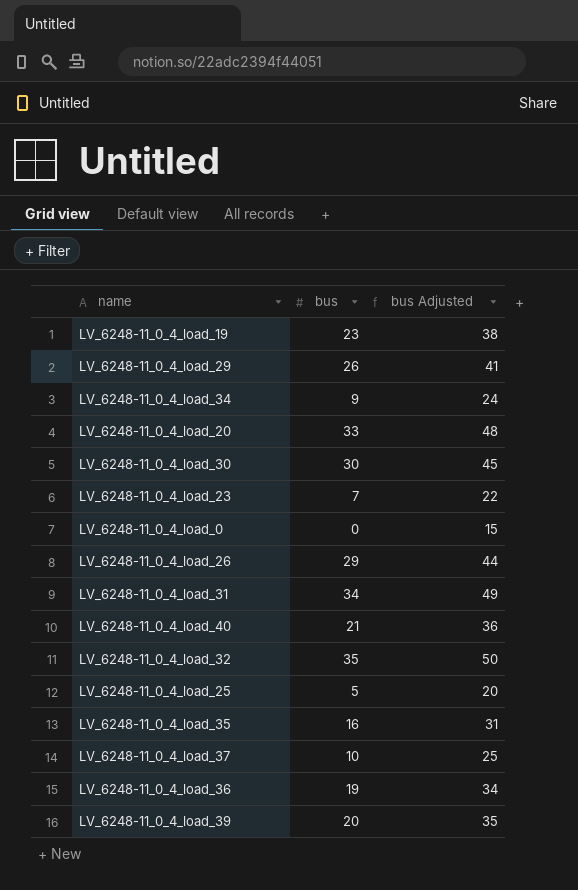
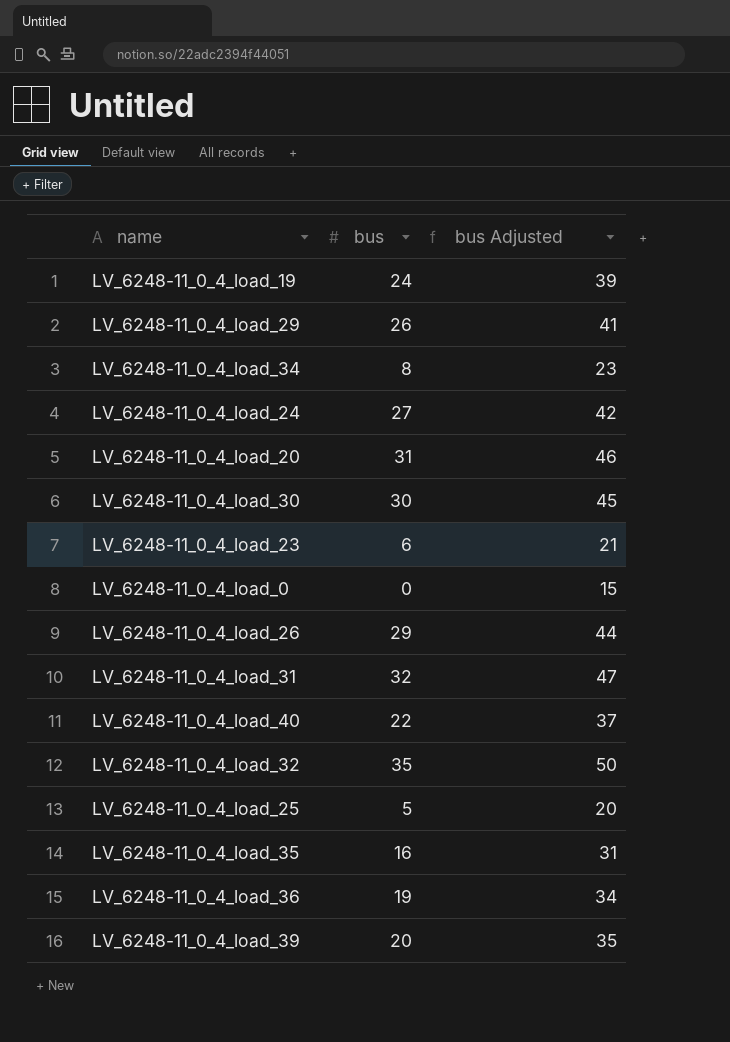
row LV_6248-11_0_4_load_37: 10 | 25 -> none
LV_6248-11_0_4_load_19 | bus: 23 -> 24
LV_6248-11_0_4_load_19 | bus Adjusted: 38 -> 39
LV_6248-11_0_4_load_34 | bus: 9 -> 8
LV_6248-11_0_4_load_34 | bus Adjusted: 24 -> 23
row LV_6248-11_0_4_load_24: none -> 27 | 42
LV_6248-11_0_4_load_20 | bus: 33 -> 31
LV_6248-11_0_4_load_20 | bus Adjusted: 48 -> 46
LV_6248-11_0_4_load_23 | bus: 7 -> 6
LV_6248-11_0_4_load_23 | bus Adjusted: 22 -> 21
LV_6248-11_0_4_load_31 | bus: 34 -> 32
LV_6248-11_0_4_load_31 | bus Adjusted: 49 -> 47
LV_6248-11_0_4_load_40 | bus: 21 -> 22
LV_6248-11_0_4_load_40 | bus Adjusted: 36 -> 37

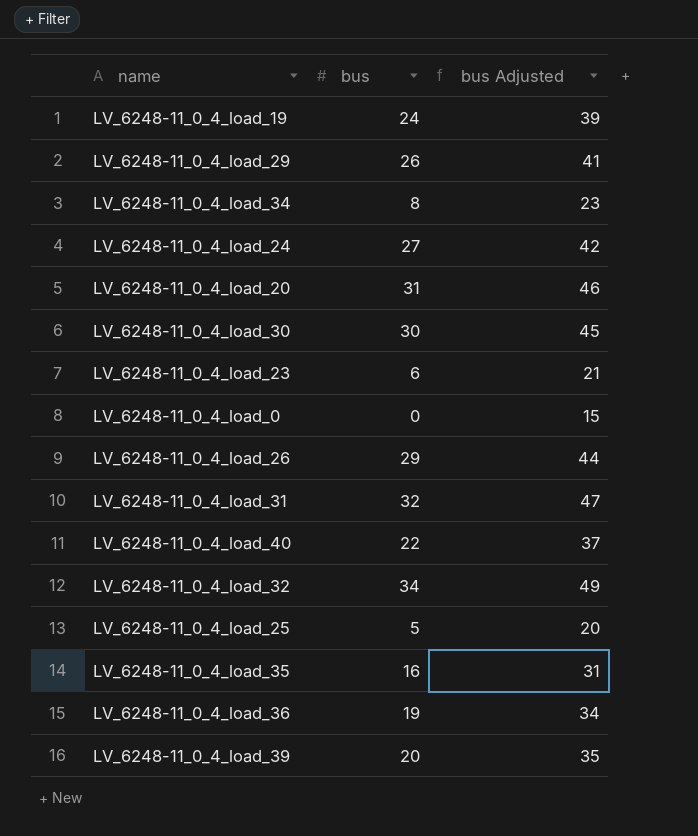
LV_6248-11_0_4_load_32 | bus: 35 -> 34
LV_6248-11_0_4_load_32 | bus Adjusted: 50 -> 49

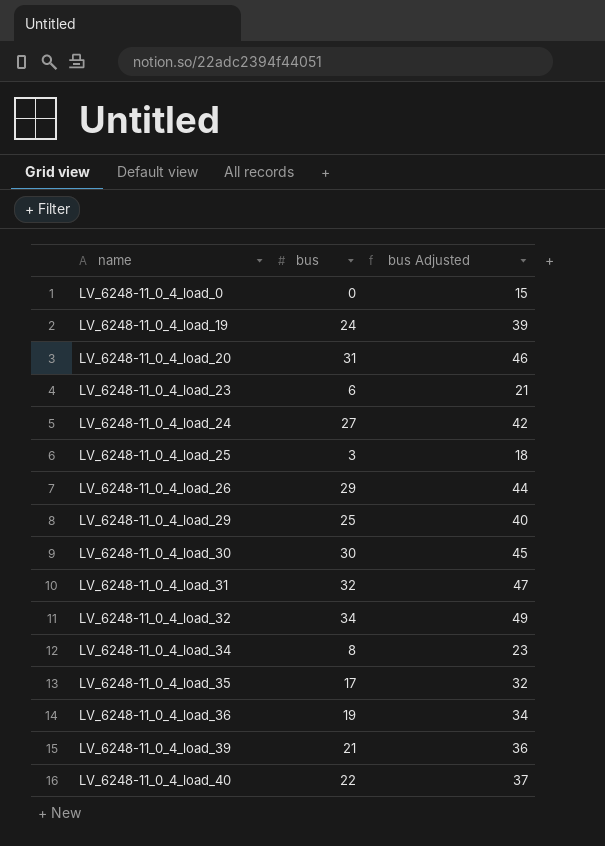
row order: none -> name ascending
LV_6248-11_0_4_load_25 | bus: 5 -> 3
LV_6248-11_0_4_load_25 | bus Adjusted: 20 -> 18
LV_6248-11_0_4_load_29 | bus: 26 -> 25
LV_6248-11_0_4_load_29 | bus Adjusted: 41 -> 40
LV_6248-11_0_4_load_35 | bus: 16 -> 17
LV_6248-11_0_4_load_35 | bus Adjusted: 31 -> 32
LV_6248-11_0_4_load_39 | bus: 20 -> 21
LV_6248-11_0_4_load_39 | bus Adjusted: 35 -> 36

